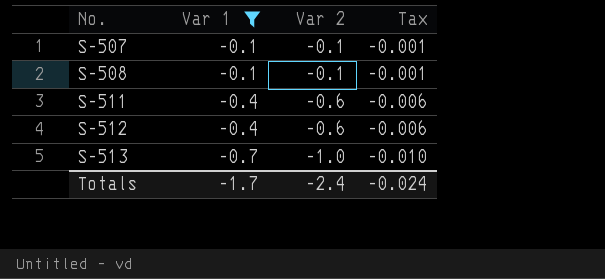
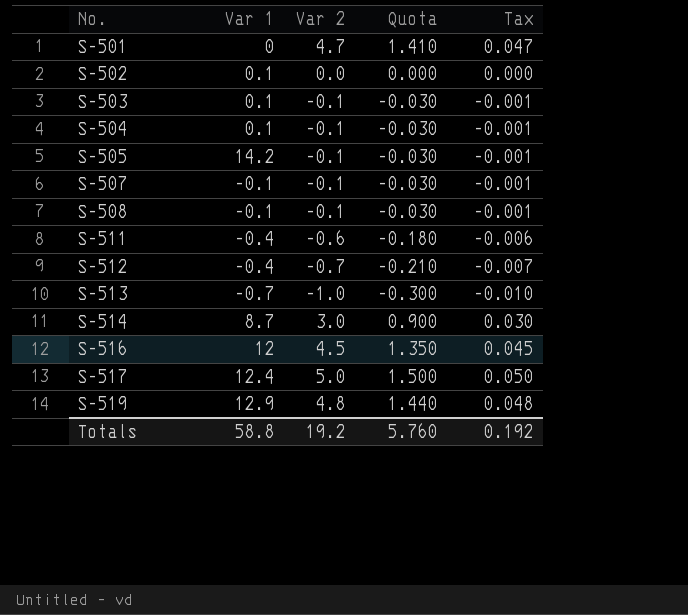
filter: Var 1 <= -0.1 -> none
column Quota | formula: none -> [Var 2] * 0.3
S-512 | Var 2: -0.6 -> -0.7
S-512 | Tax: -0.006 -> -0.007
Totals | Var 1: -1.7 -> 58.8
Totals | Var 2: -2.4 -> 19.2
Totals | Tax: -0.024 -> 0.192

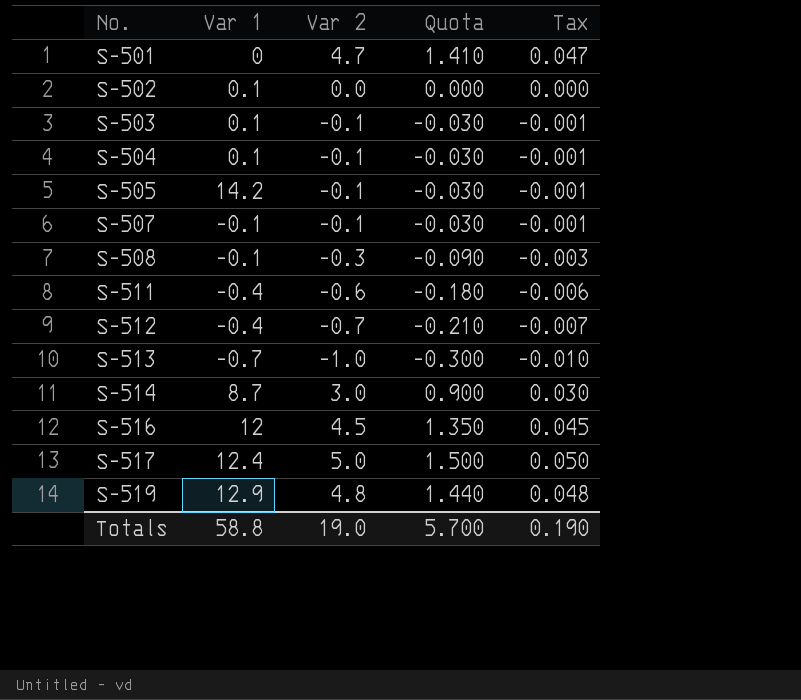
S-508 | Var 2: -0.1 -> -0.3
S-508 | Quota: -0.030 -> -0.090
S-508 | Tax: -0.001 -> -0.003
Totals | Var 2: 19.2 -> 19.0
Totals | Quota: 5.760 -> 5.700
Totals | Tax: 0.192 -> 0.190

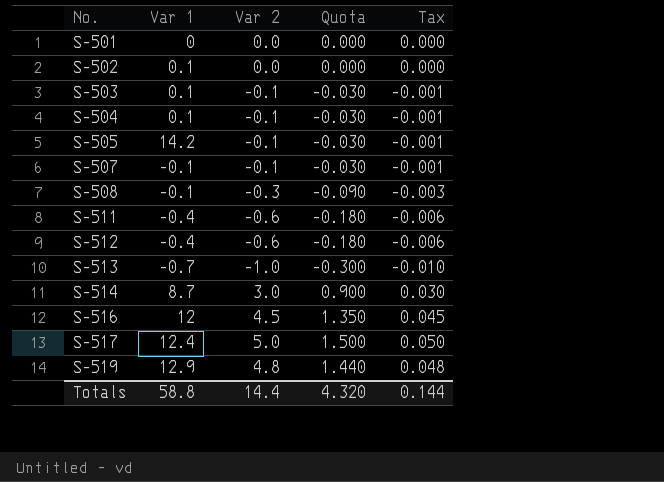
S-501 | Var 2: 4.7 -> 0.0
S-501 | Quota: 1.410 -> 0.000
S-501 | Tax: 0.047 -> 0.000
S-512 | Var 2: -0.7 -> -0.6
S-512 | Quota: -0.210 -> -0.180
S-512 | Tax: -0.007 -> -0.006
Totals | Var 2: 19.0 -> 14.4
Totals | Quota: 5.700 -> 4.320
Totals | Tax: 0.190 -> 0.144

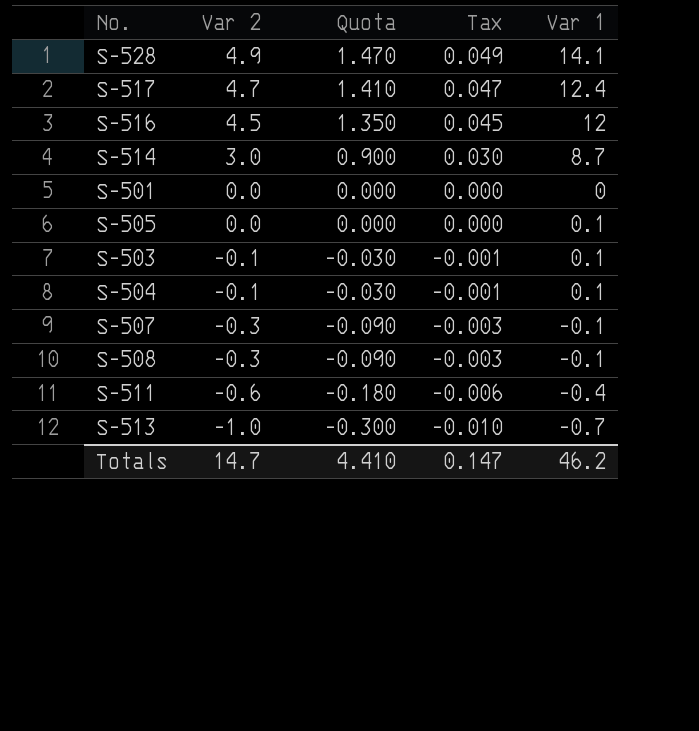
row order: No. ascending -> Var 2 descending
column Var 1 | position: 2 -> 5
row S-502: 0.1 | 0.0 | 0.000 | 0.000 -> none
row S-512: -0.4 | -0.6 | -0.180 | -0.006 -> none
row S-519: 12.9 | 4.8 | 1.440 | 0.048 -> none
row S-528: none -> 4.9 | 1.470 | 0.049 | 14.1
S-517 | Var 2: 5.0 -> 4.7
S-517 | Quota: 1.500 -> 1.410
S-517 | Tax: 0.050 -> 0.047
S-505 | Var 2: -0.1 -> 0.0
S-505 | Quota: -0.030 -> 0.000
S-505 | Tax: -0.001 -> 0.000
S-505 | Var 1: 14.2 -> 0.1
S-507 | Var 2: -0.1 -> -0.3
S-507 | Quota: -0.030 -> -0.090
S-507 | Tax: -0.001 -> -0.003
Totals | Var 2: 14.4 -> 14.7
Totals | Quota: 4.320 -> 4.410
Totals | Tax: 0.144 -> 0.147
Totals | Var 1: 58.8 -> 46.2

